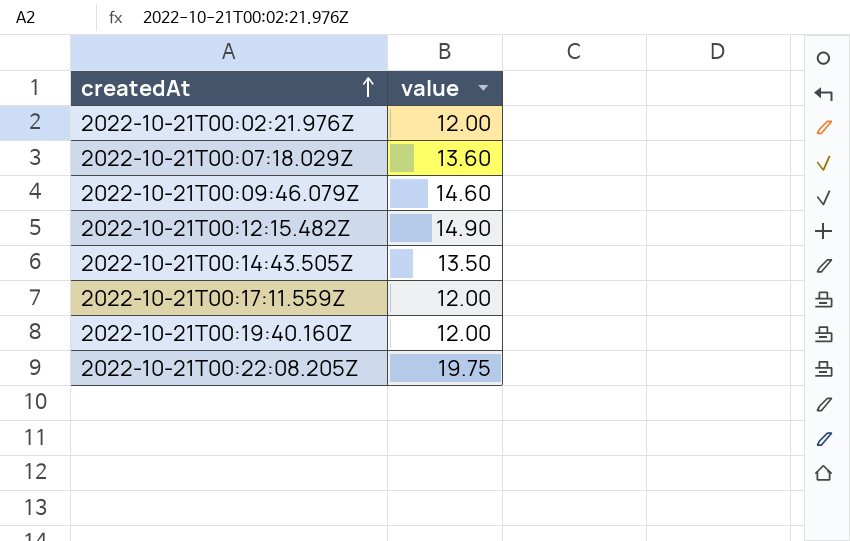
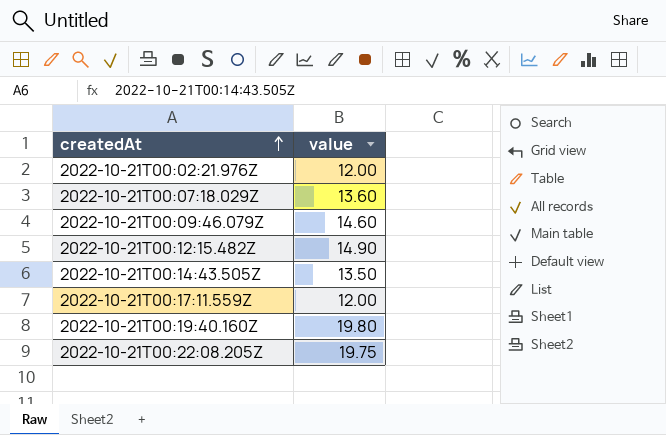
2022-10-21T00:19:40.160Z | value: 12.00 -> 19.80

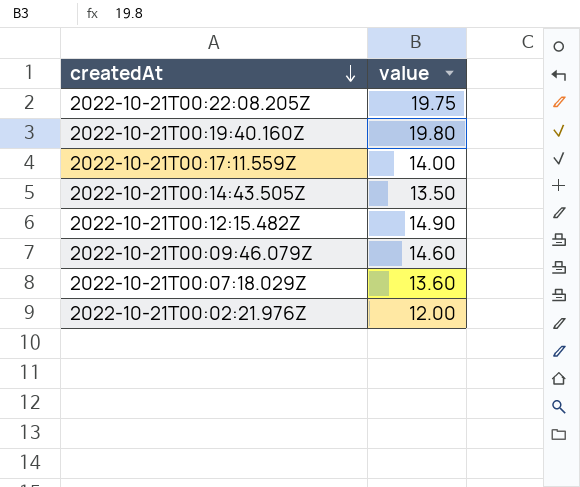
row order: createdAt ascending -> createdAt descending
2022-10-21T00:17:11.559Z | value: 12.00 -> 14.00

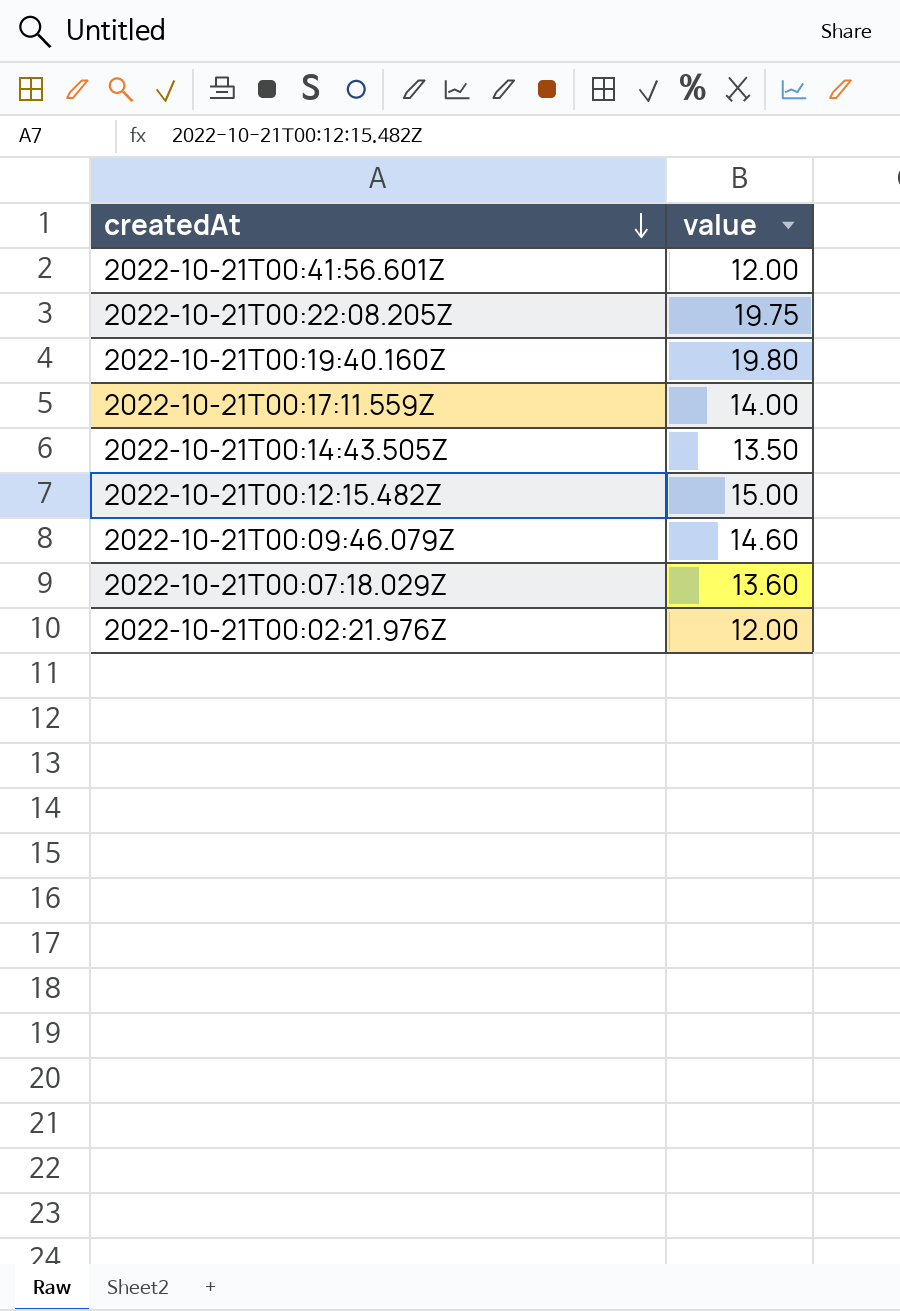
row 2022-10-21T00:41:56.601Z: none -> 12.00
2022-10-21T00:12:15.482Z | value: 14.90 -> 15.00

